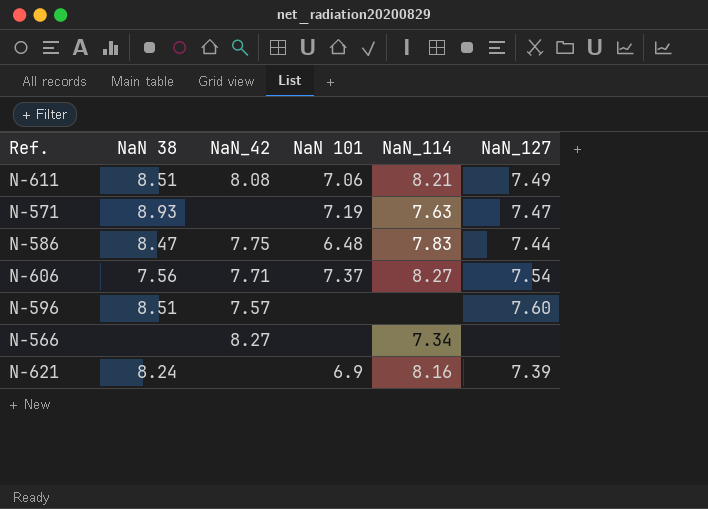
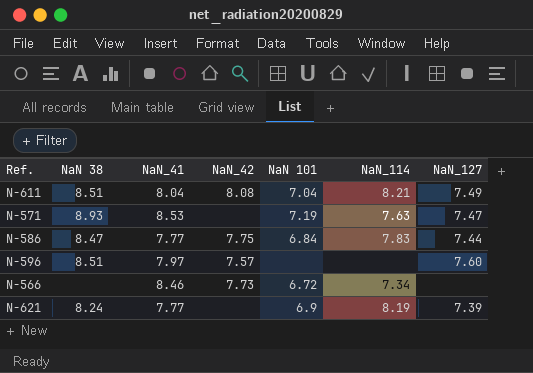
column NaN_41 | position: none -> 3
row N-606: 7.56 | 7.71 | 7.37 | 8.27 | 7.54 -> none
N-611 | NaN 101: 7.06 -> 7.04
N-586 | NaN 101: 6.48 -> 6.84
N-566 | NaN_42: 8.27 -> 7.73
N-566 | NaN 101: none -> 6.72
N-621 | NaN_114: 8.16 -> 8.19

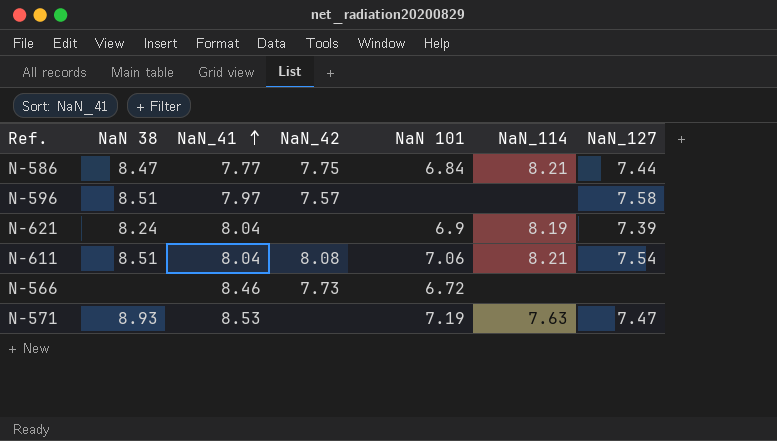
row order: none -> NaN_41 ascending
N-586 | NaN_114: 7.83 -> 8.21
N-596 | NaN_127: 7.60 -> 7.58
N-621 | NaN_41: 7.77 -> 8.04
N-611 | NaN 101: 7.04 -> 7.06
N-611 | NaN_127: 7.49 -> 7.54
N-566 | NaN_114: 7.34 -> none

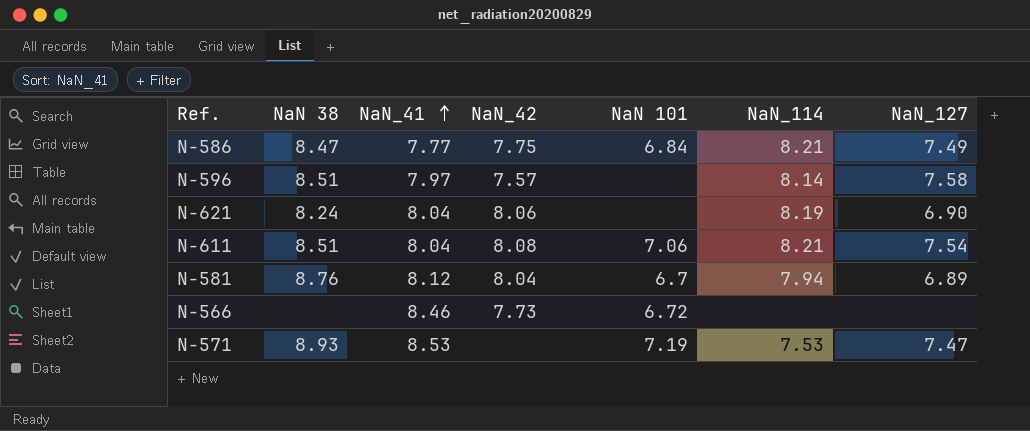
N-586 | NaN_127: 7.44 -> 7.49
N-596 | NaN_114: none -> 8.14
N-621 | NaN_42: none -> 8.06
N-621 | NaN 101: 6.9 -> none
N-621 | NaN_127: 7.39 -> 6.90
row N-581: none -> 8.76 | 8.12 | 8.04 | 6.7 | 7.94 | 6.89
N-571 | NaN_114: 7.63 -> 7.53

